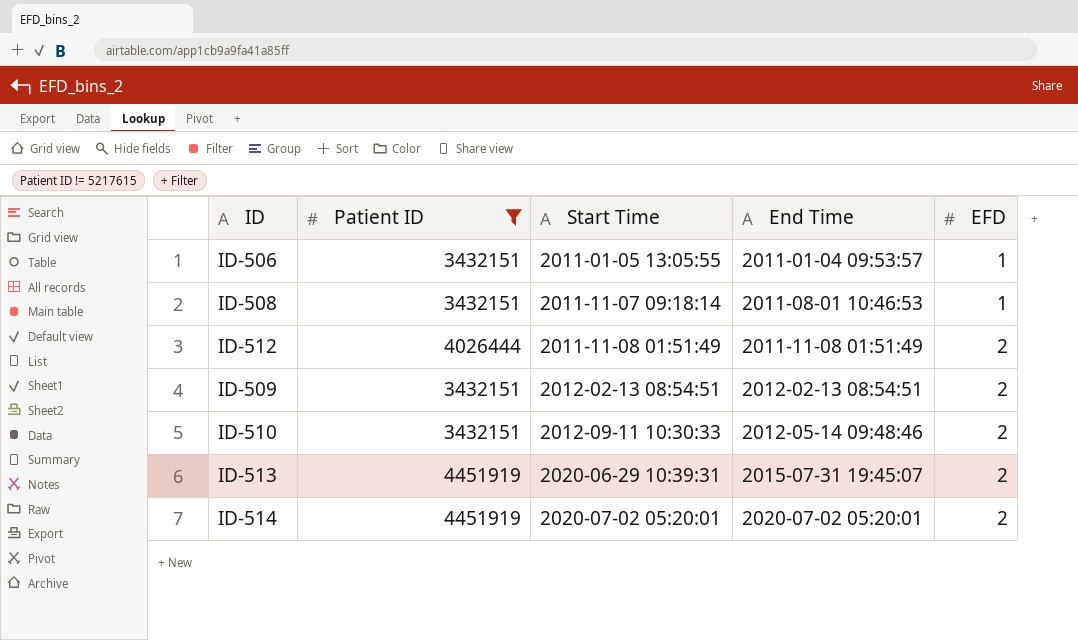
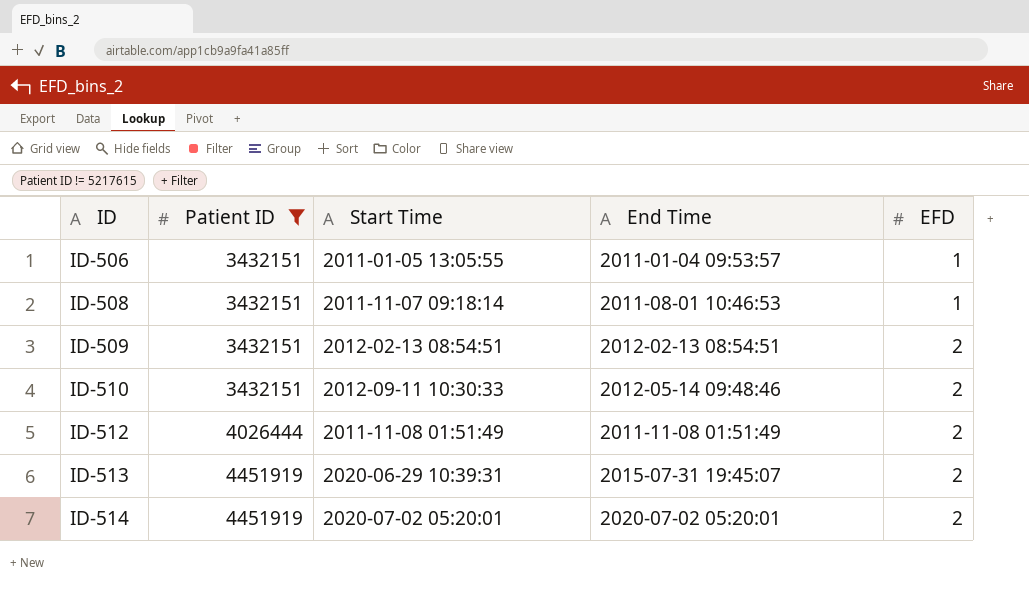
row order: Start Time ascending -> ID ascending

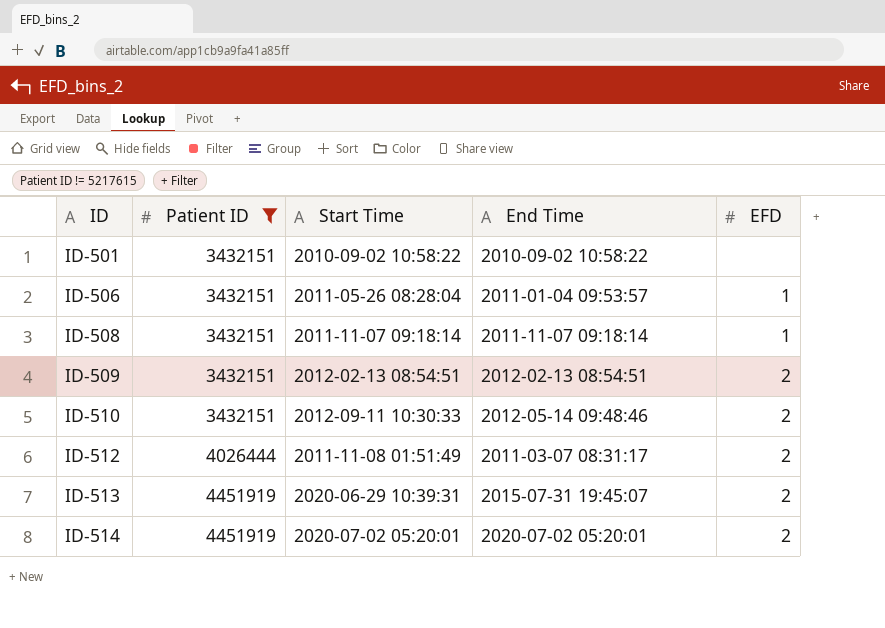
row ID-501: none -> 3432151 | 2010-09-02 10:58:22 | 2010-09-02 10:58:22 | none
ID-506 | Start Time: 2011-01-05 13:05:55 -> 2011-05-26 08:28:04
ID-508 | End Time: 2011-08-01 10:46:53 -> 2011-11-07 09:18:14
ID-512 | End Time: 2011-11-08 01:51:49 -> 2011-03-07 08:31:17

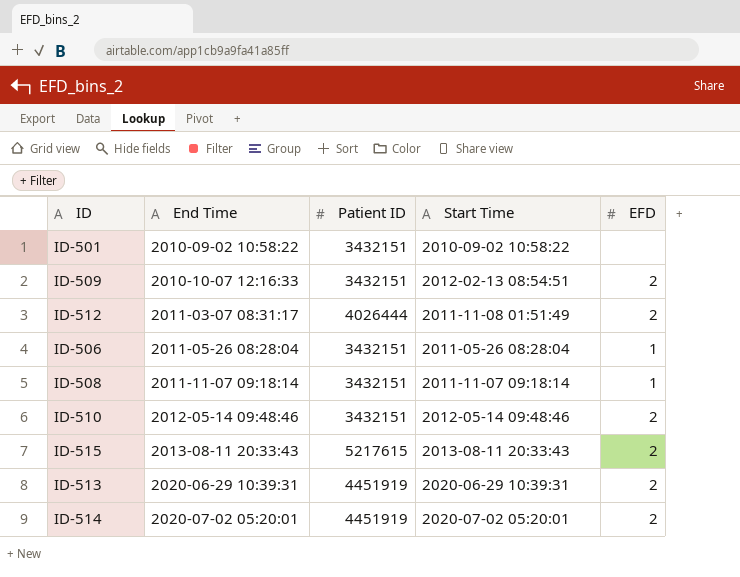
filter: Patient ID != 5217615 -> none
row order: ID ascending -> End Time ascending
column End Time | position: 4 -> 2
ID-509 | End Time: 2012-02-13 08:54:51 -> 2010-10-07 12:16:33
ID-506 | End Time: 2011-01-04 09:53:57 -> 2011-05-26 08:28:04
ID-510 | Start Time: 2012-09-11 10:30:33 -> 2012-05-14 09:48:46
ID-513 | End Time: 2015-07-31 19:45:07 -> 2020-06-29 10:39:31

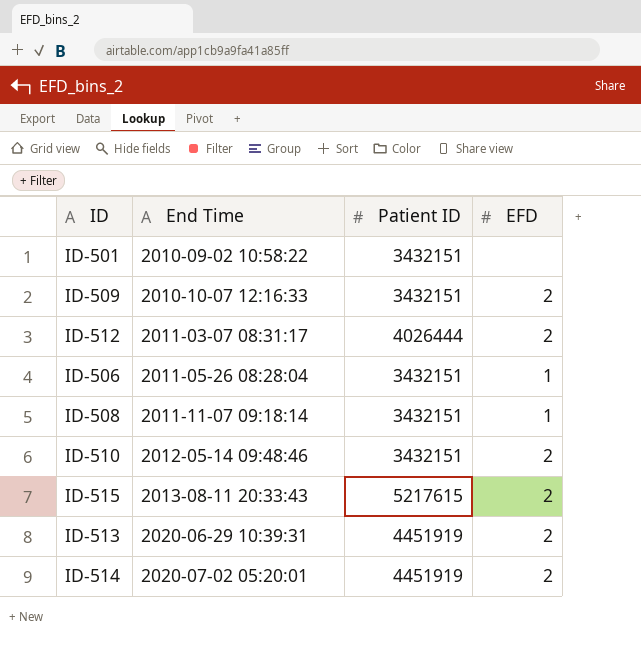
column Start Time | position: 4 -> none

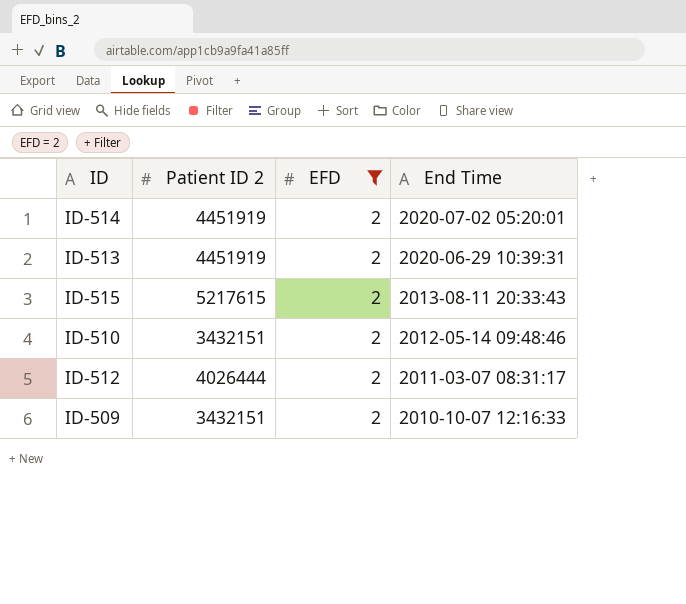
filter: none -> EFD = 2
row order: End Time ascending -> End Time descending
column name: Patient ID -> Patient ID 2
column End Time | position: 2 -> 4

